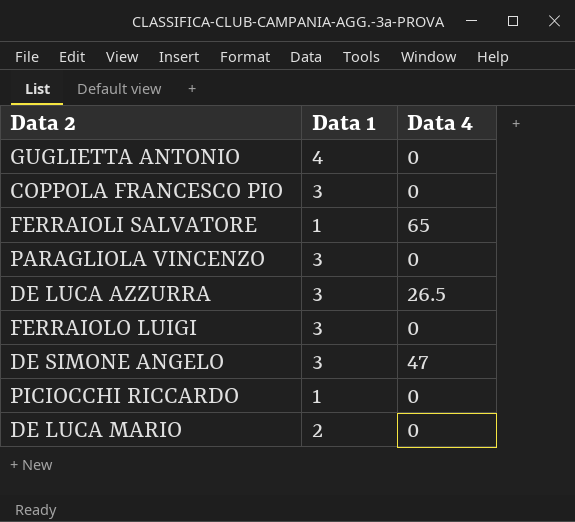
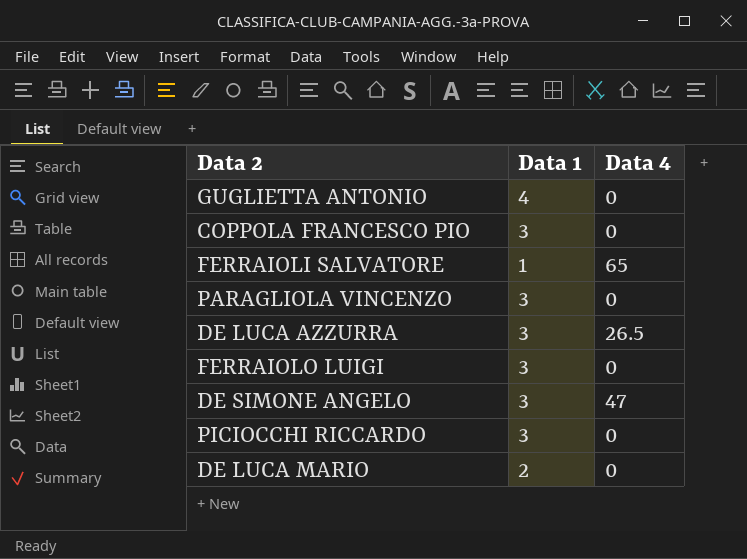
PICIOCCHI RICCARDO | Data 1: 1 -> 3

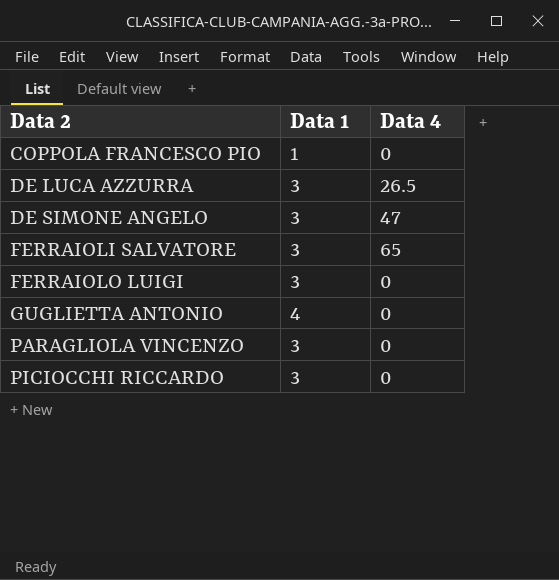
row order: none -> Data 2 ascending
row DE LUCA MARIO: 2 | 0 -> none
COPPOLA FRANCESCO PIO | Data 1: 3 -> 1
FERRAIOLI SALVATORE | Data 1: 1 -> 3

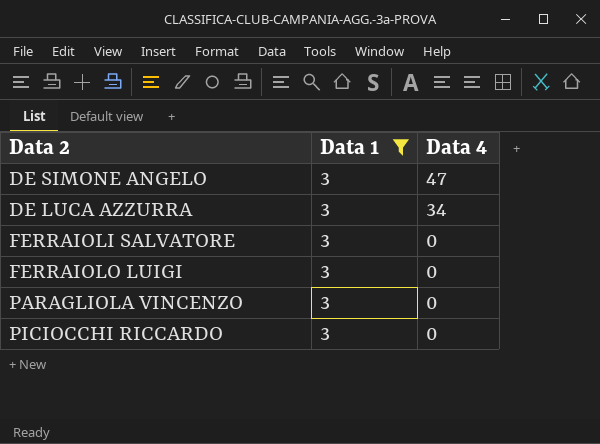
filter: none -> Data 1 = 3
row order: Data 2 ascending -> Data 4 descending
DE LUCA AZZURRA | Data 4: 26.5 -> 34
FERRAIOLI SALVATORE | Data 4: 65 -> 0

